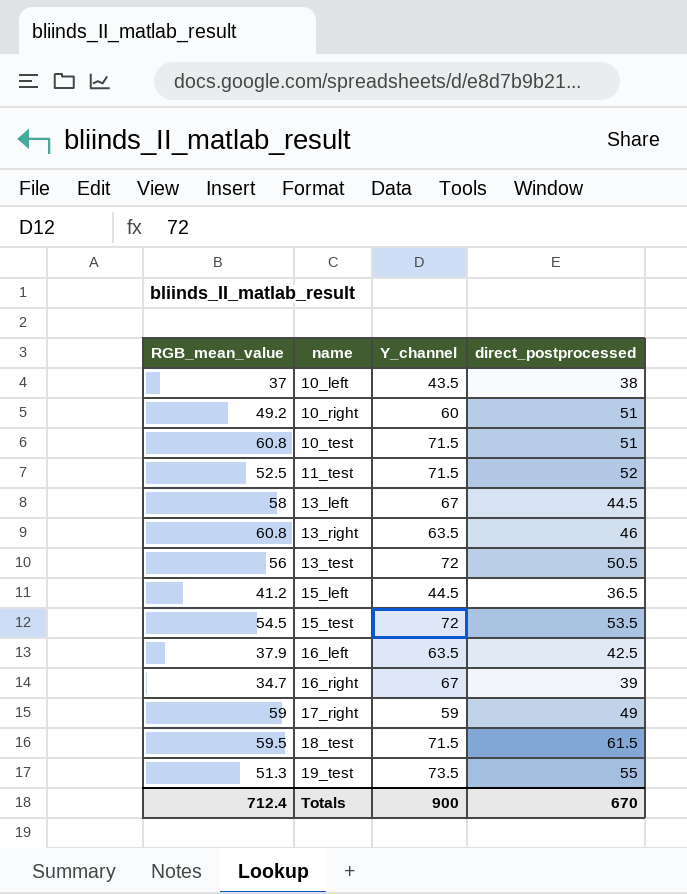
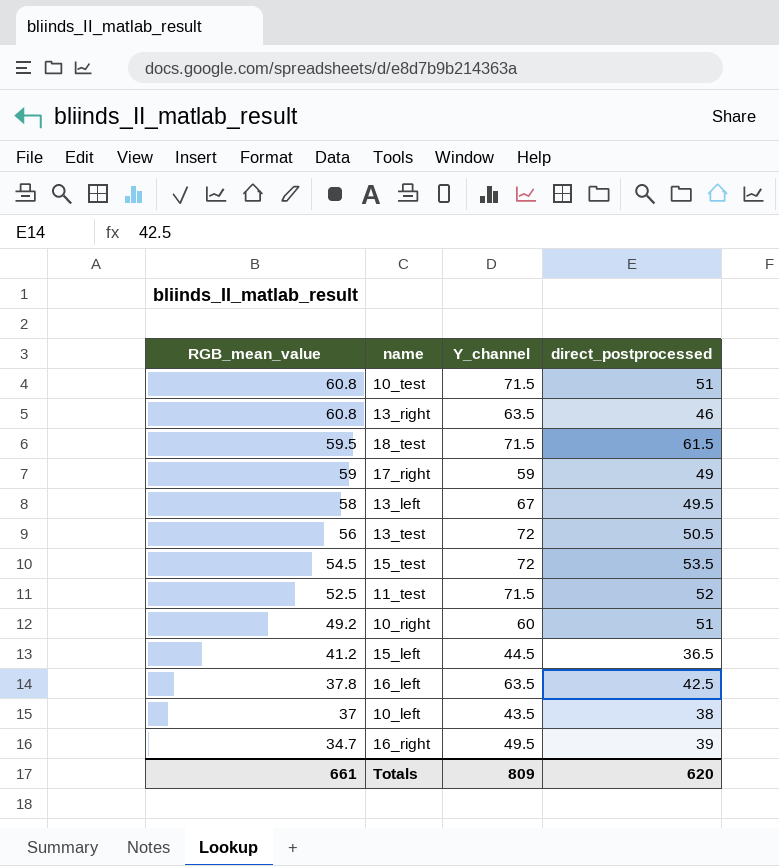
row order: name ascending -> RGB_mean_value descending
row 19_test: 51.3 | 73.5 | 55 -> none
13_left | direct_postprocessed: 44.5 -> 49.5
16_left | RGB_mean_value: 37.9 -> 37.8
16_right | Y_channel: 67 -> 49.5
Totals | RGB_mean_value: 712.4 -> 661
Totals | Y_channel: 900 -> 809
Totals | direct_postprocessed: 670 -> 620

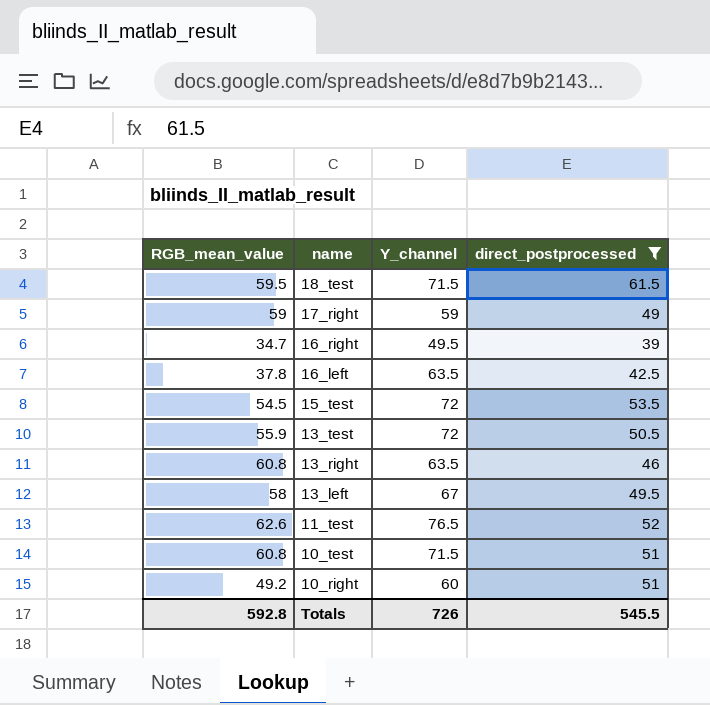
filter: none -> direct_postprocessed >= 39
row order: RGB_mean_value descending -> name descending
13_test | RGB_mean_value: 56 -> 55.9
11_test | RGB_mean_value: 52.5 -> 62.6
11_test | Y_channel: 71.5 -> 76.5
Totals | RGB_mean_value: 661 -> 592.8
Totals | Y_channel: 809 -> 726
Totals | direct_postprocessed: 620 -> 545.5

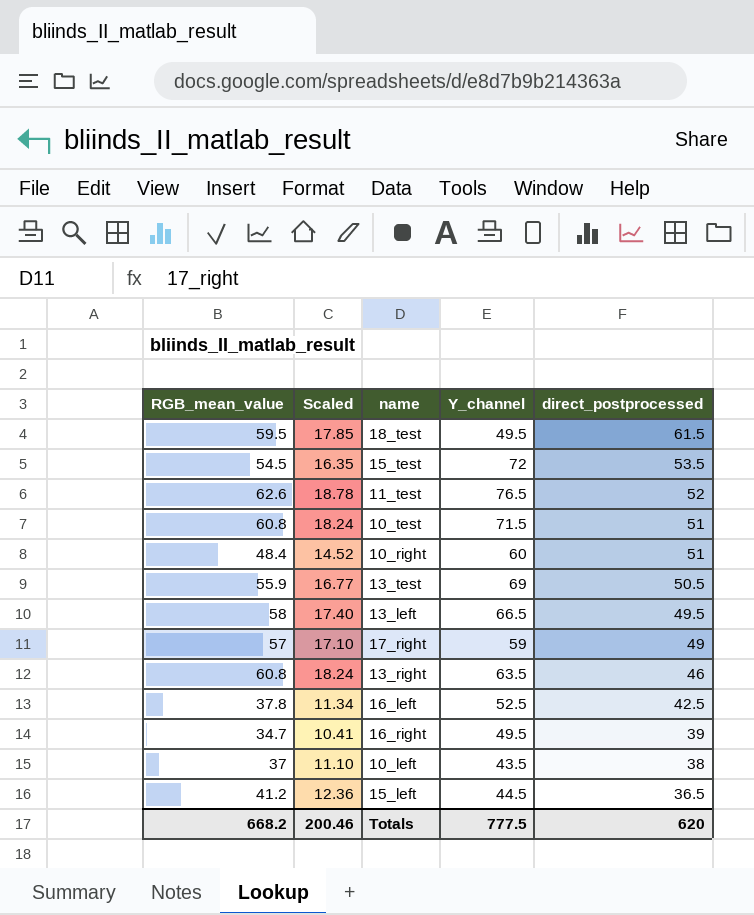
filter: direct_postprocessed >= 39 -> none
row order: name descending -> direct_postprocessed descending
column Scaled | formula: none -> [RGB_mean_value] * 0.3
18_test | Y_channel: 71.5 -> 49.5
10_right | RGB_mean_value: 49.2 -> 48.4
13_test | Y_channel: 72 -> 69
13_left | Y_channel: 67 -> 66.5
17_right | RGB_mean_value: 59 -> 57
16_left | Y_channel: 63.5 -> 52.5
Totals | RGB_mean_value: 592.8 -> 668.2
Totals | Y_channel: 726 -> 777.5
Totals | direct_postprocessed: 545.5 -> 620

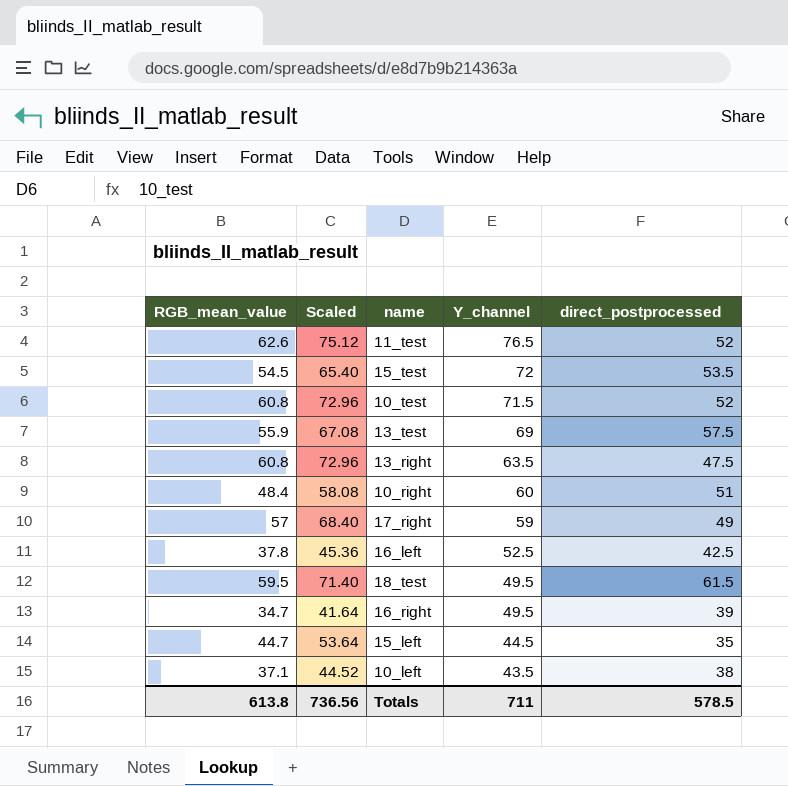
row order: direct_postprocessed descending -> Y_channel descending
column Scaled | formula: [RGB_mean_value] * 0.3 -> [RGB_mean_value] * 1.2
row 13_left: 58 | 17.40 | 66.5 | 49.5 -> none
10_test | direct_postprocessed: 51 -> 52
13_test | direct_postprocessed: 50.5 -> 57.5
13_right | direct_postprocessed: 46 -> 47.5
15_left | RGB_mean_value: 41.2 -> 44.7
15_left | direct_postprocessed: 36.5 -> 35
10_left | RGB_mean_value: 37 -> 37.1
Totals | RGB_mean_value: 668.2 -> 613.8
Totals | Scaled: 200.46 -> 736.56
Totals | Y_channel: 777.5 -> 711
Totals | direct_postprocessed: 620 -> 578.5

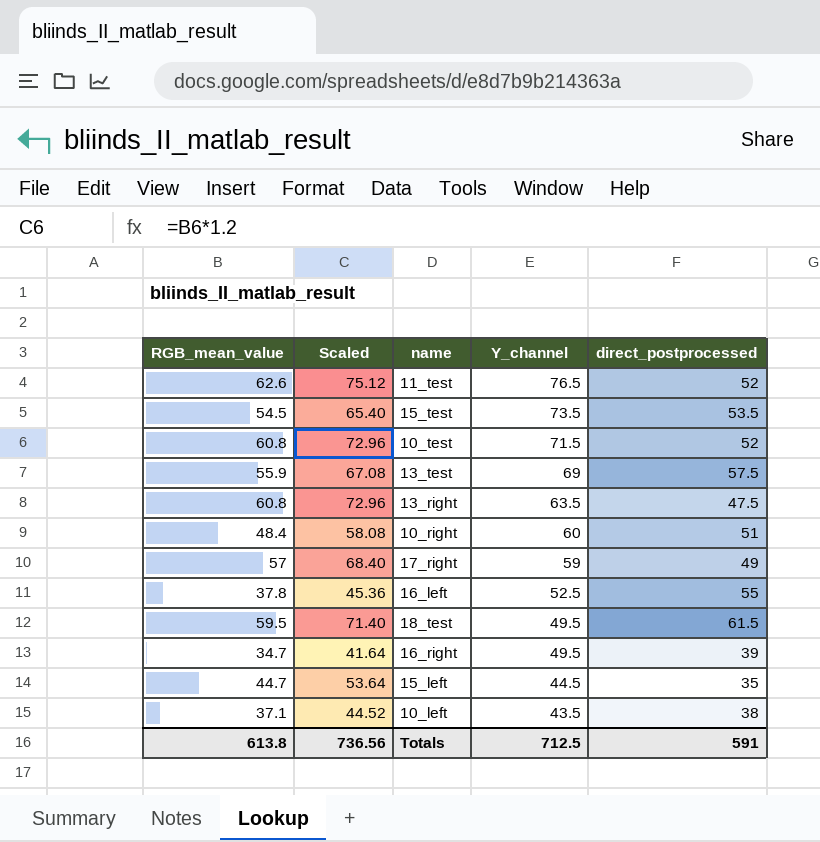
15_test | Y_channel: 72 -> 73.5
16_left | direct_postprocessed: 42.5 -> 55
Totals | Y_channel: 711 -> 712.5
Totals | direct_postprocessed: 578.5 -> 591

